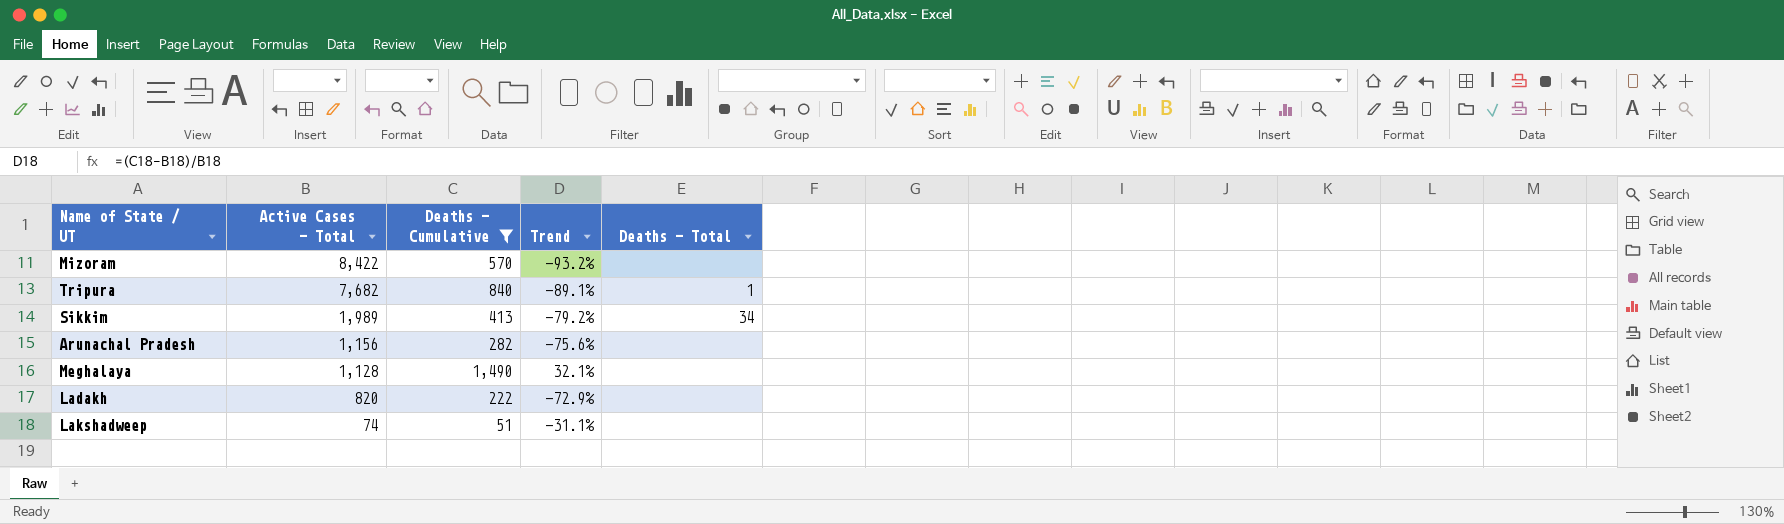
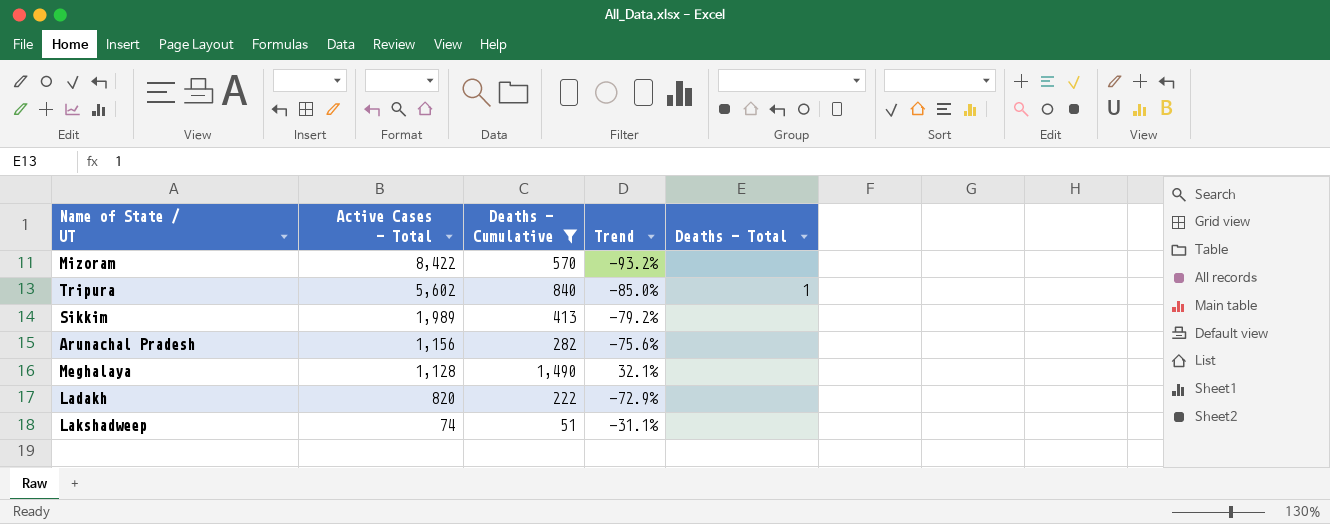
Tripura | Active Cases - Total: 7,682 -> 5,602
Tripura | Trend: -89.1% -> -85.0%
Sikkim | Deaths - Total: 34 -> none

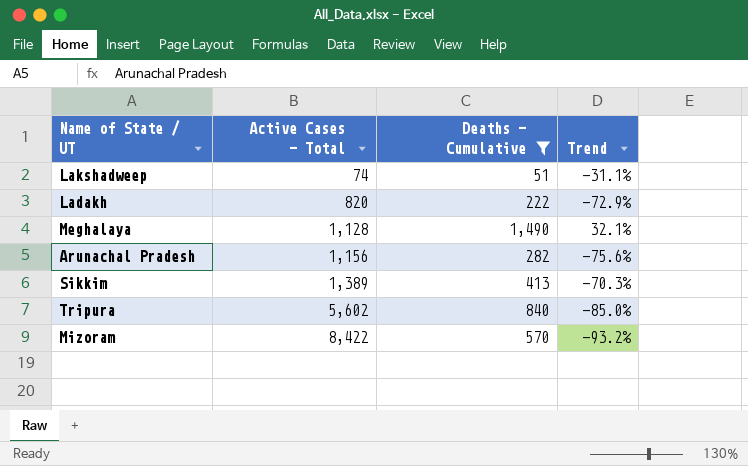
row order: Active Cases - Total descending -> Active Cases - Total ascending
column Deaths - Total | position: 5 -> none
Sikkim | Active Cases - Total: 1,989 -> 1,389
Sikkim | Trend: -79.2% -> -70.3%

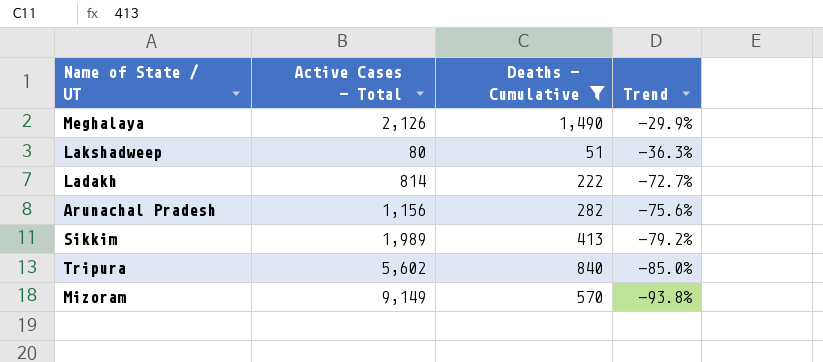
row order: Active Cases - Total ascending -> Trend descending
Meghalaya | Active Cases - Total: 1,128 -> 2,126
Meghalaya | Trend: 32.1% -> -29.9%
Lakshadweep | Active Cases - Total: 74 -> 80
Lakshadweep | Trend: -31.1% -> -36.3%
Ladakh | Active Cases - Total: 820 -> 814
Ladakh | Trend: -72.9% -> -72.7%
Sikkim | Active Cases - Total: 1,389 -> 1,989
Sikkim | Trend: -70.3% -> -79.2%
Mizoram | Active Cases - Total: 8,422 -> 9,149
Mizoram | Trend: -93.2% -> -93.8%

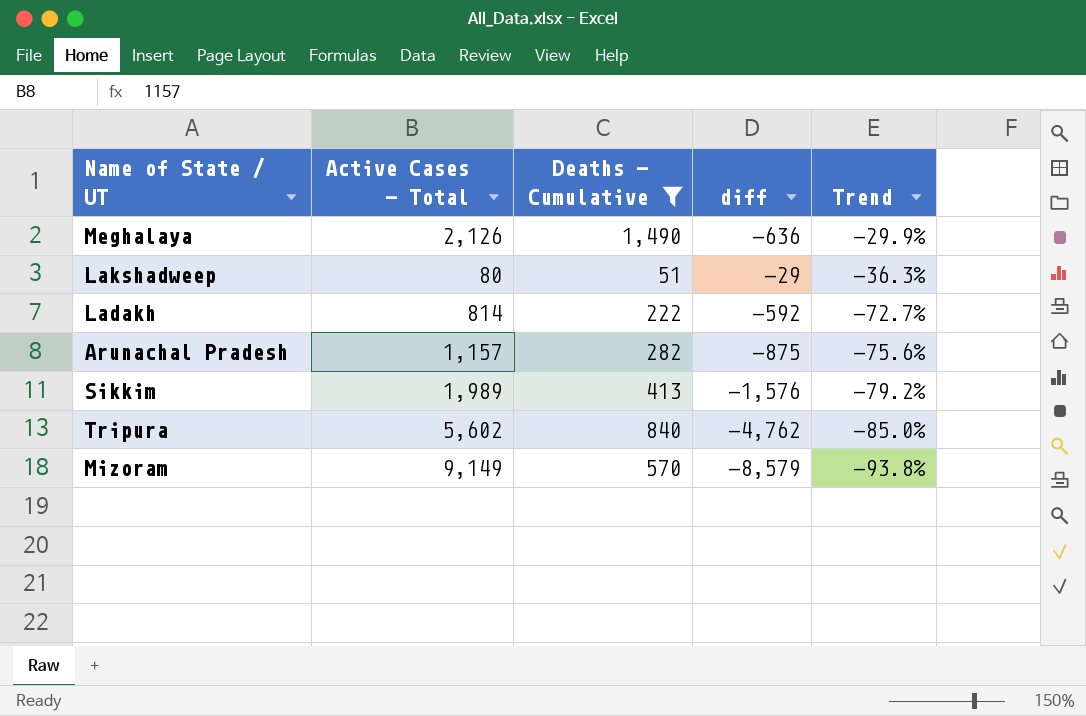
column diff | formula: none -> [Deaths - Cumulative] - [Active Cases - Total]
Arunachal Pradesh | Active Cases - Total: 1,156 -> 1,157

